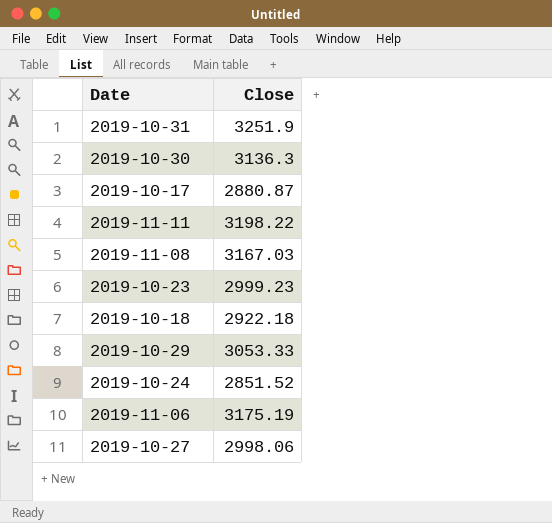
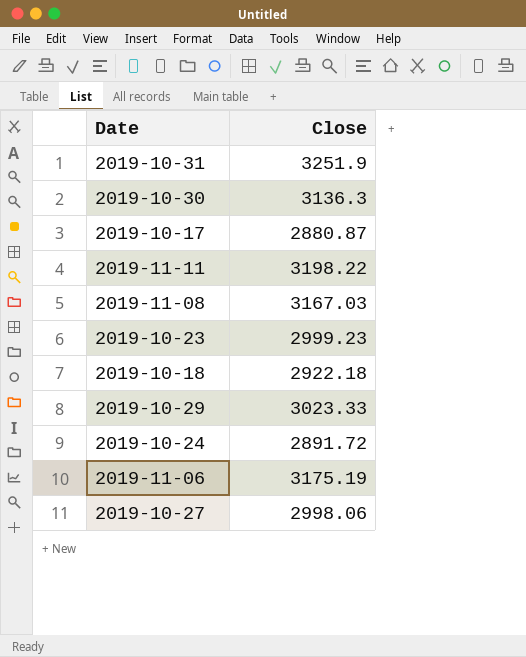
2019-10-29 | Close: 3053.33 -> 3023.33
2019-10-24 | Close: 2851.52 -> 2891.72

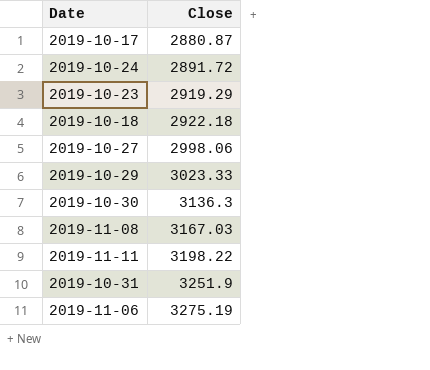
row order: none -> Close ascending
2019-10-23 | Close: 2999.23 -> 2919.29
2019-11-06 | Close: 3175.19 -> 3275.19

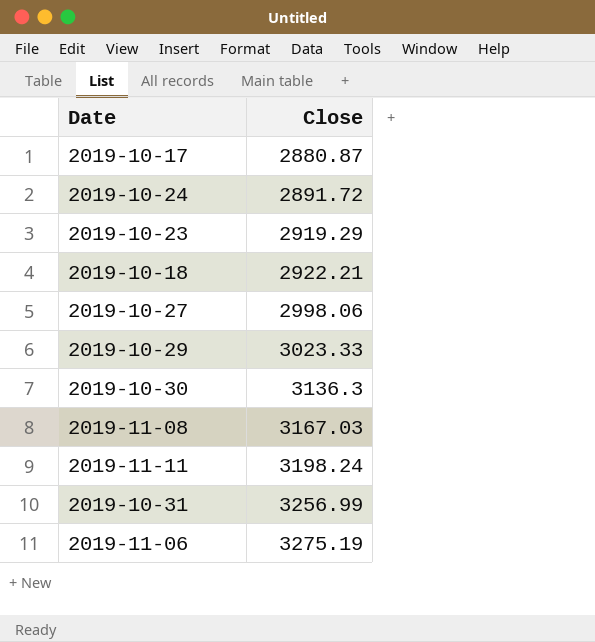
2019-10-18 | Close: 2922.18 -> 2922.21
2019-11-11 | Close: 3198.22 -> 3198.24
2019-10-31 | Close: 3251.9 -> 3256.99

